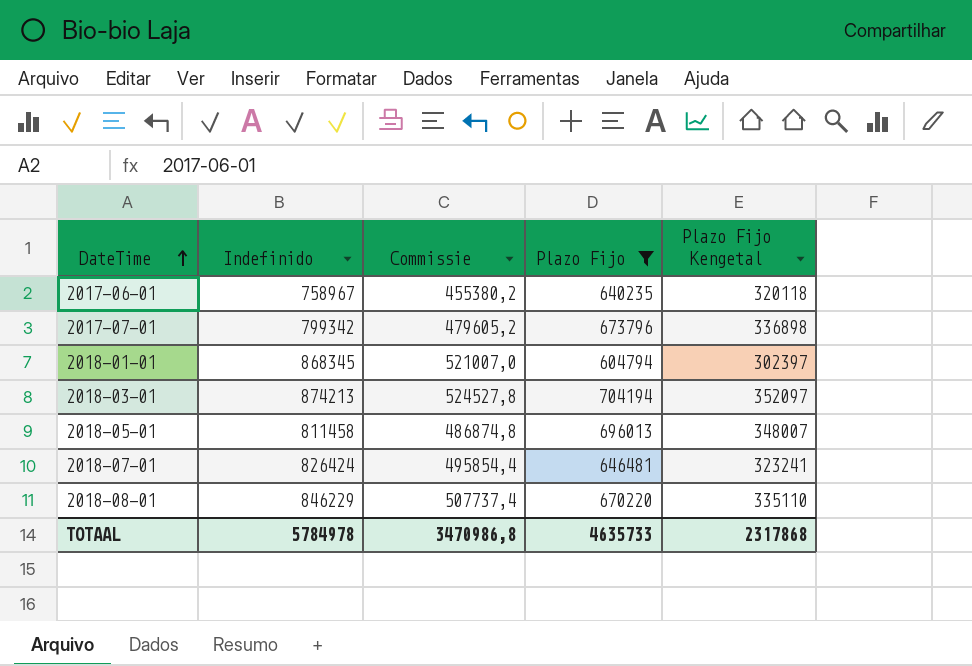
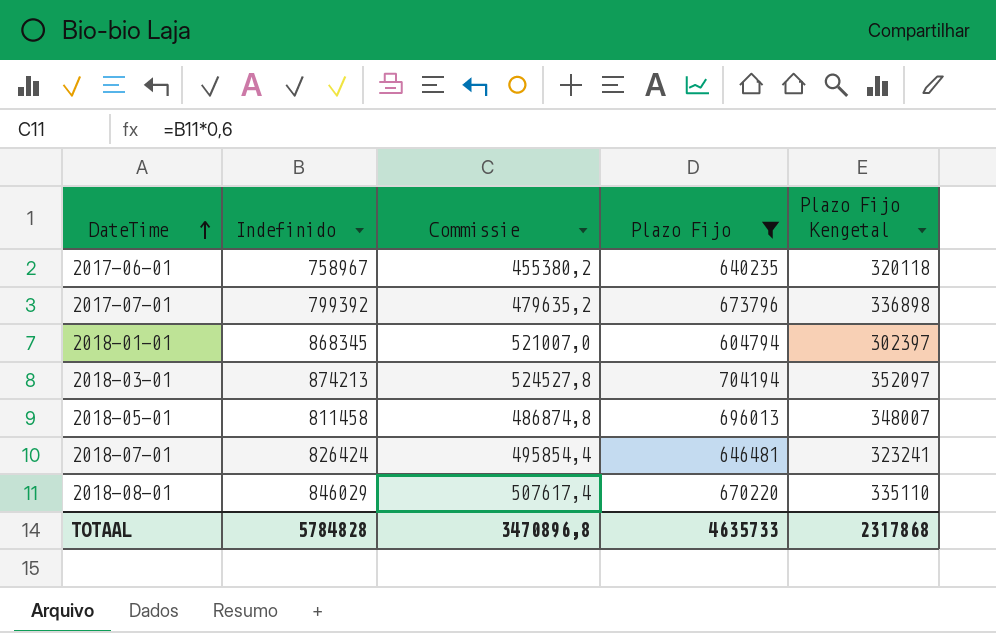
2017-07-01 | Indefinido: 799342 -> 799392
2017-07-01 | Commissie: 479605,2 -> 479635,2
2018-08-01 | Indefinido: 846229 -> 846029
2018-08-01 | Commissie: 507737,4 -> 507617,4
TOTAAL | Indefinido: 5784978 -> 5784828
TOTAAL | Commissie: 3470986,8 -> 3470896,8

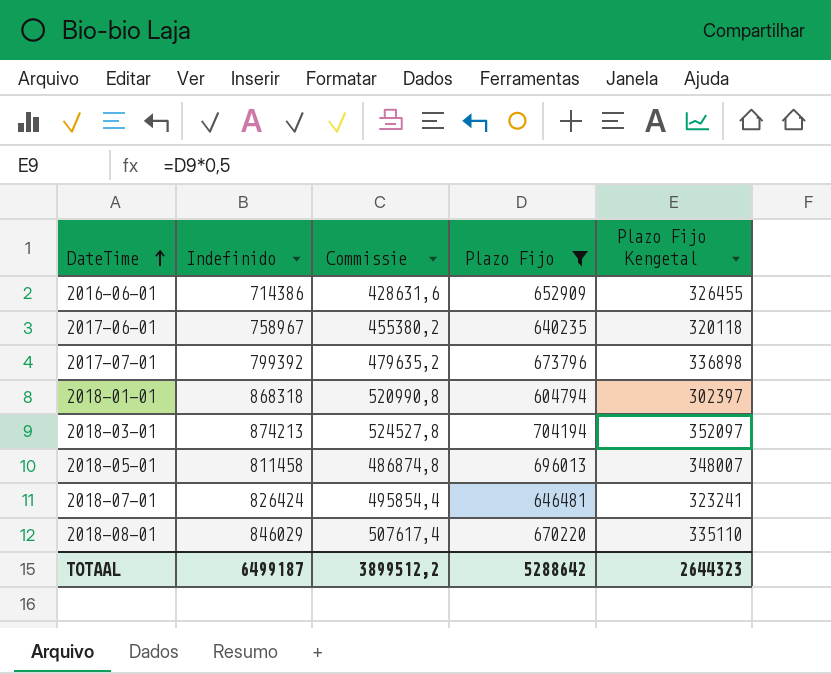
row 2016-06-01: none -> 714386 | 428631,6 | 652909 | 326455
2018-01-01 | Indefinido: 868345 -> 868318
2018-01-01 | Commissie: 521007,0 -> 520990,8
TOTAAL | Indefinido: 5784828 -> 6499187
TOTAAL | Commissie: 3470896,8 -> 3899512,2
TOTAAL | Plazo Fijo: 4635733 -> 5288642
TOTAAL | Plazo Fijo Kengetal: 2317868 -> 2644323

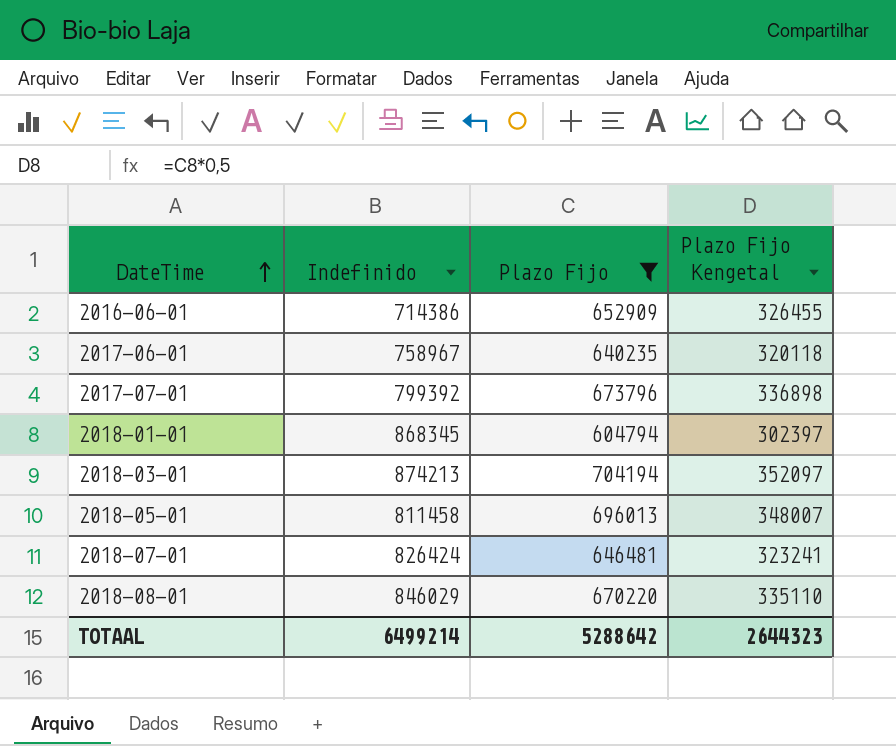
column Commissie | formula: [Indefinido] * 0,6 -> none
2018-01-01 | Indefinido: 868318 -> 868345
TOTAAL | Indefinido: 6499187 -> 6499214

